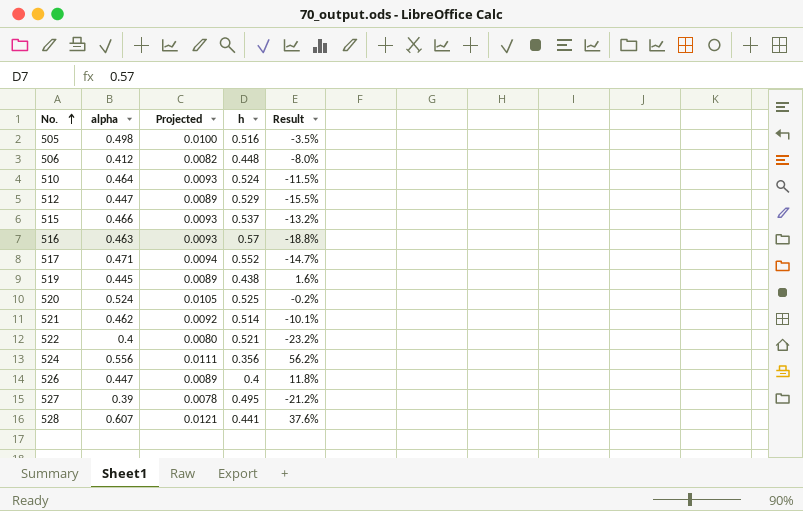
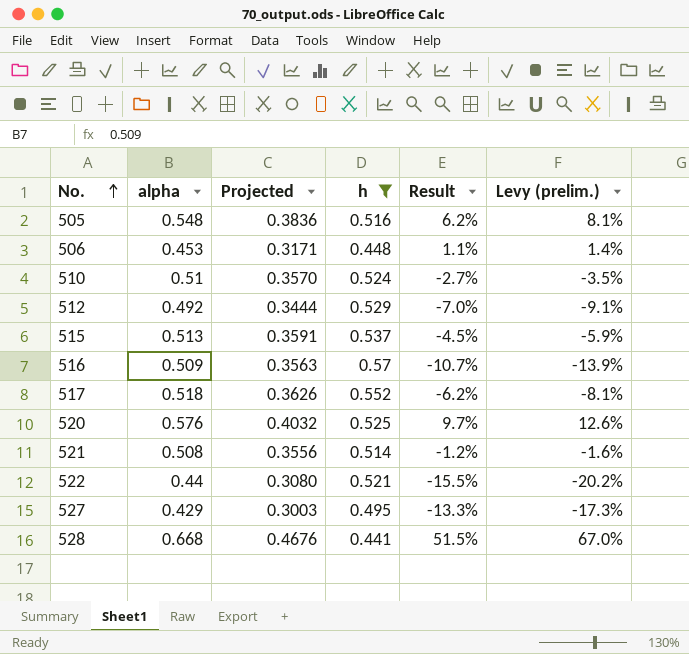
filter: none -> h >= 0.441
column Projected | formula: [alpha] * 0.02 -> [alpha] * 0.7
column Levy (prelim.) | formula: none -> [Result] * 1.3
505 | alpha: 0.498 -> 0.548
505 | Result: -3.5% -> 6.2%
506 | alpha: 0.412 -> 0.453
506 | Result: -8.0% -> 1.1%
510 | alpha: 0.464 -> 0.51
510 | Result: -11.5% -> -2.7%
512 | alpha: 0.447 -> 0.492
512 | Result: -15.5% -> -7.0%
515 | alpha: 0.466 -> 0.513
515 | Result: -13.2% -> -4.5%
516 | alpha: 0.463 -> 0.509
516 | Result: -18.8% -> -10.7%
517 | alpha: 0.471 -> 0.518
517 | Result: -14.7% -> -6.2%
520 | alpha: 0.524 -> 0.576
520 | Result: -0.2% -> 9.7%
521 | alpha: 0.462 -> 0.508
521 | Result: -10.1% -> -1.2%
522 | alpha: 0.4 -> 0.44
522 | Result: -23.2% -> -15.5%
527 | alpha: 0.39 -> 0.429
527 | Result: -21.2% -> -13.3%
528 | alpha: 0.607 -> 0.668
528 | Result: 37.6% -> 51.5%

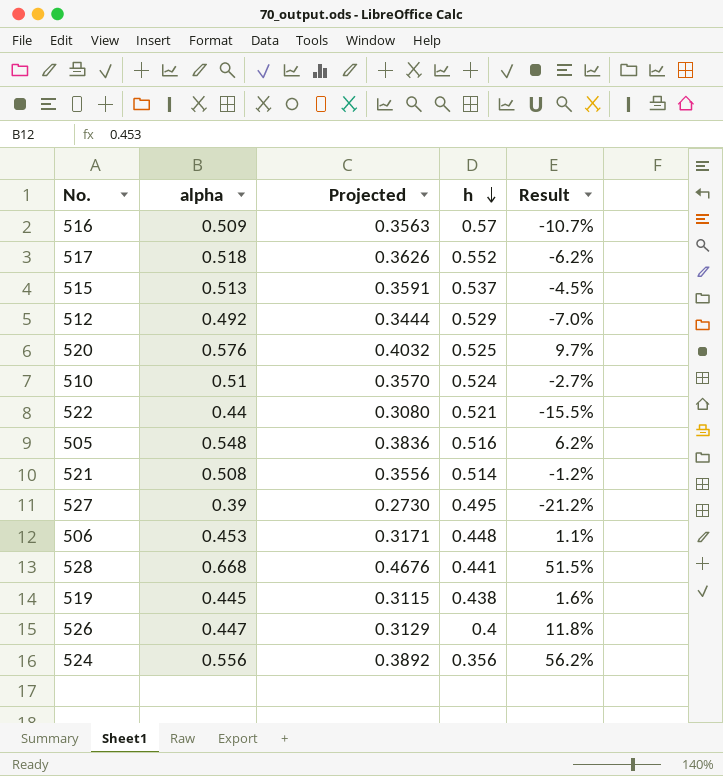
filter: h >= 0.441 -> none
row order: No. ascending -> h descending
column Levy (prelim.) | formula: [Result] * 1.3 -> none
527 | alpha: 0.429 -> 0.39
527 | Projected: 0.3003 -> 0.2730
527 | Result: -13.3% -> -21.2%

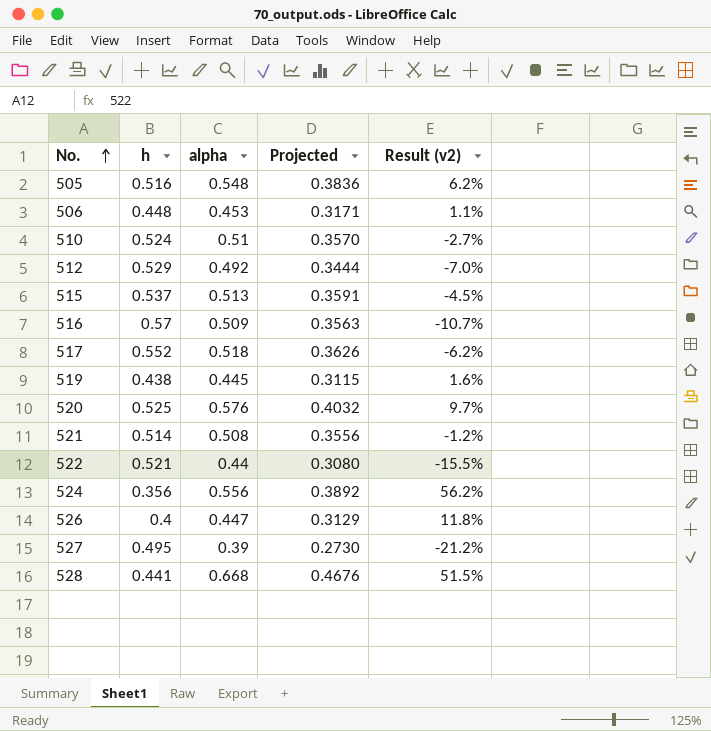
row order: h descending -> No. ascending
column h | position: 4 -> 2
column name: Result -> Result (v2)

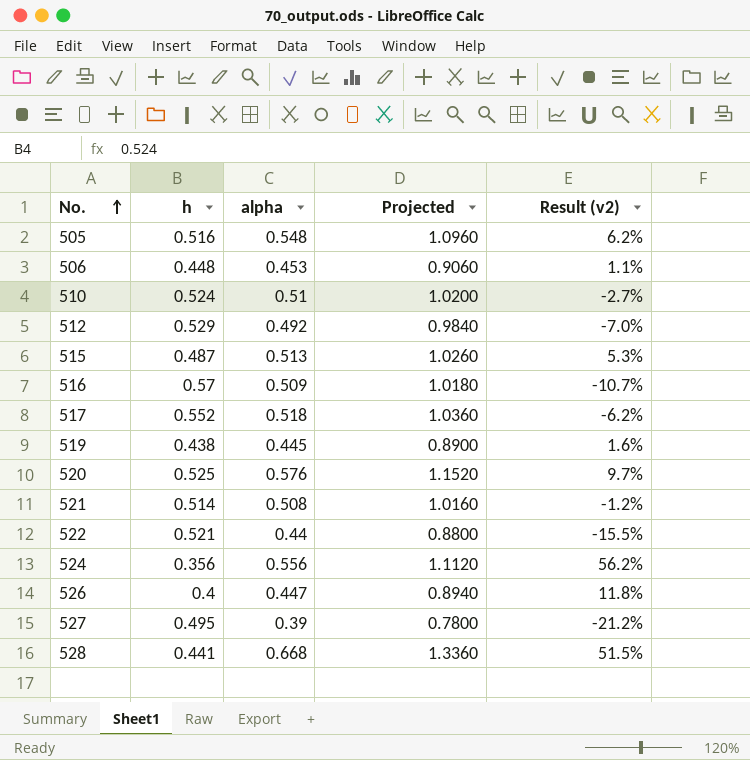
column Projected | formula: [alpha] * 0.7 -> [alpha] * 2
515 | h: 0.537 -> 0.487
515 | Result (v2): -4.5% -> 5.3%

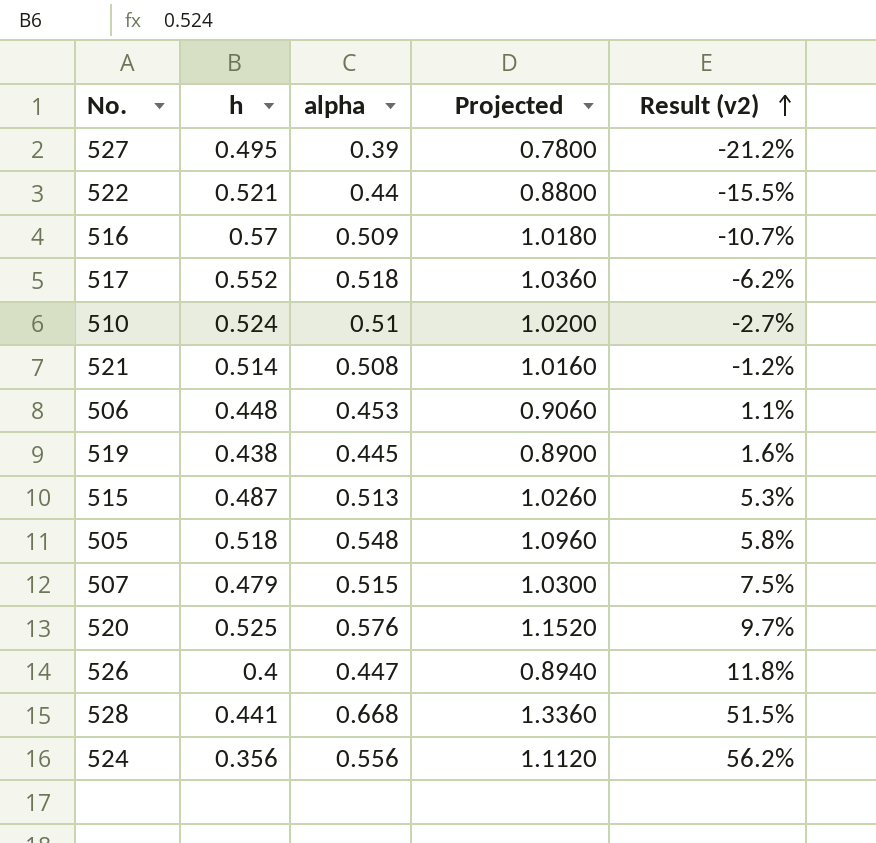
row order: No. ascending -> Result (v2) ascending
row 512: 0.529 | 0.492 | 0.9840 | -7.0% -> none
505 | h: 0.516 -> 0.518
505 | Result (v2): 6.2% -> 5.8%
row 507: none -> 0.479 | 0.515 | 1.0300 | 7.5%

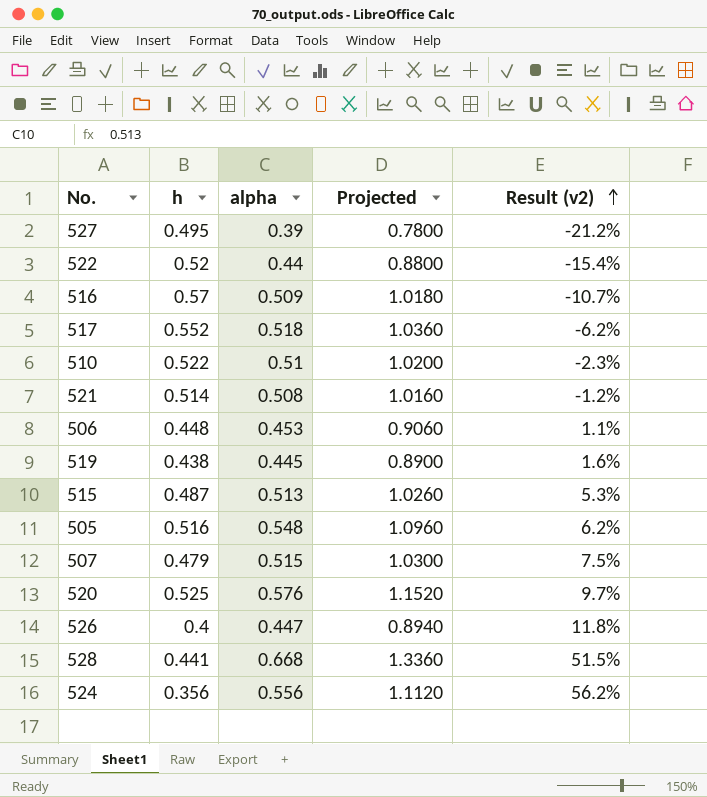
522 | h: 0.521 -> 0.52
522 | Result (v2): -15.5% -> -15.4%
510 | h: 0.524 -> 0.522
510 | Result (v2): -2.7% -> -2.3%
505 | h: 0.518 -> 0.516
505 | Result (v2): 5.8% -> 6.2%

